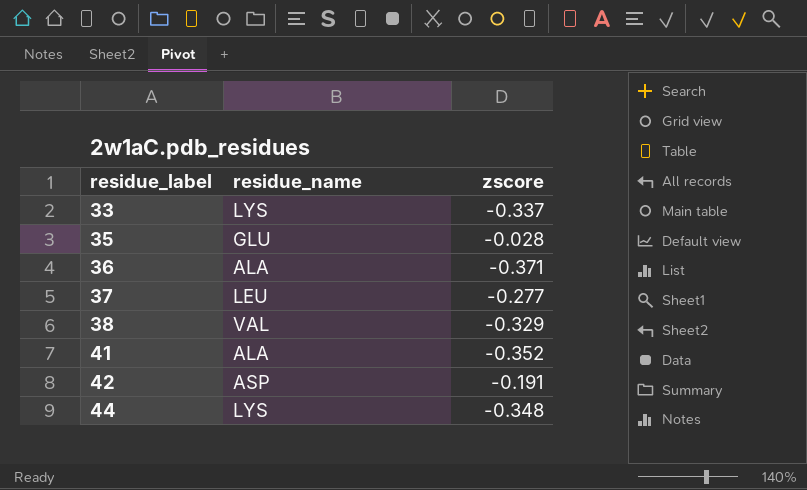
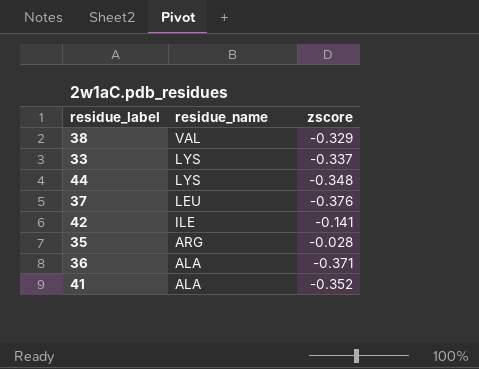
row order: residue_label ascending -> residue_name descending
37 | zscore: -0.277 -> -0.376
42 | residue_name: ASP -> ILE
42 | zscore: -0.191 -> -0.141
35 | residue_name: GLU -> ARG

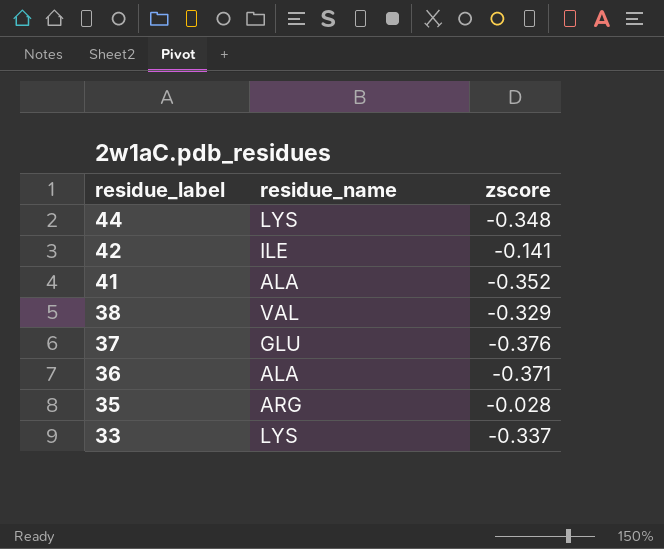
row order: residue_name descending -> residue_label descending
37 | residue_name: LEU -> GLU

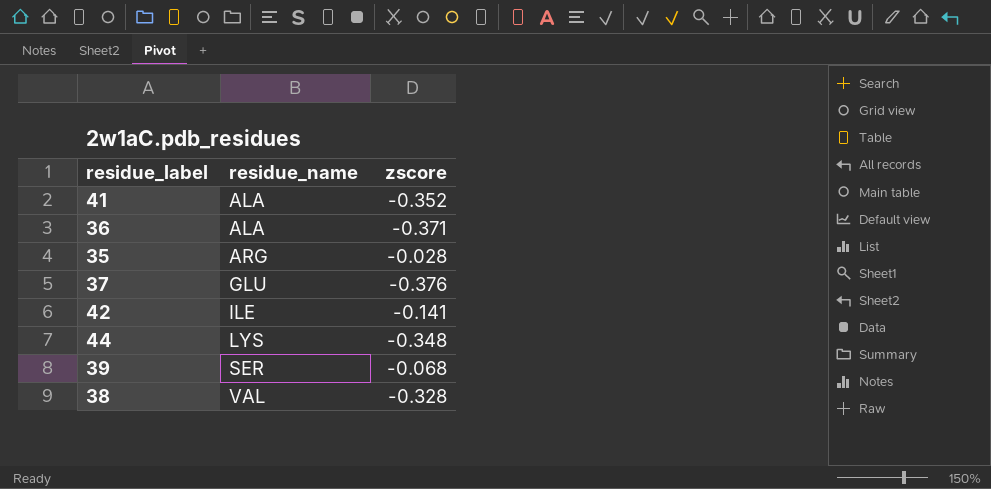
row order: residue_label descending -> residue_name ascending
row 33: LYS | -0.337 -> none
row 39: none -> SER | -0.068
38 | zscore: -0.329 -> -0.328

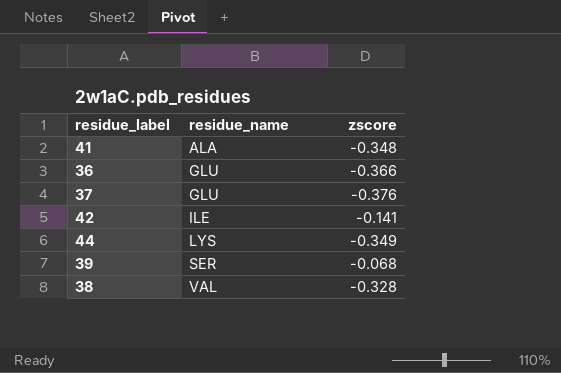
row 35: ARG | -0.028 -> none
41 | zscore: -0.352 -> -0.348
36 | residue_name: ALA -> GLU
36 | zscore: -0.371 -> -0.366
44 | zscore: -0.348 -> -0.349

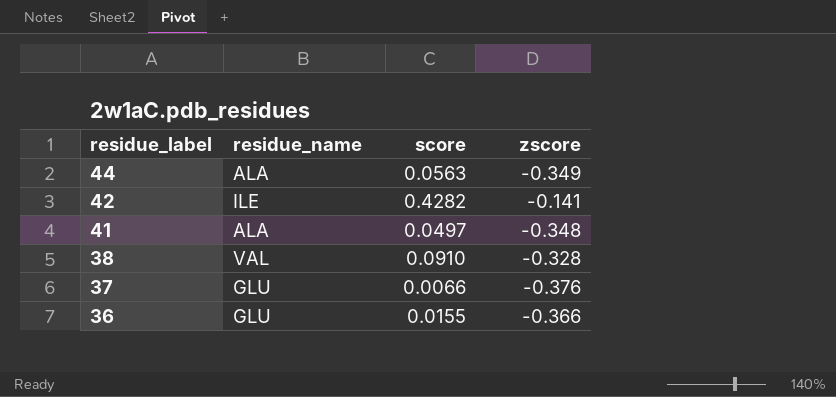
row order: residue_name ascending -> residue_label descending
column score | position: none -> 3
row 39: SER | -0.068 -> none
44 | residue_name: LYS -> ALA

